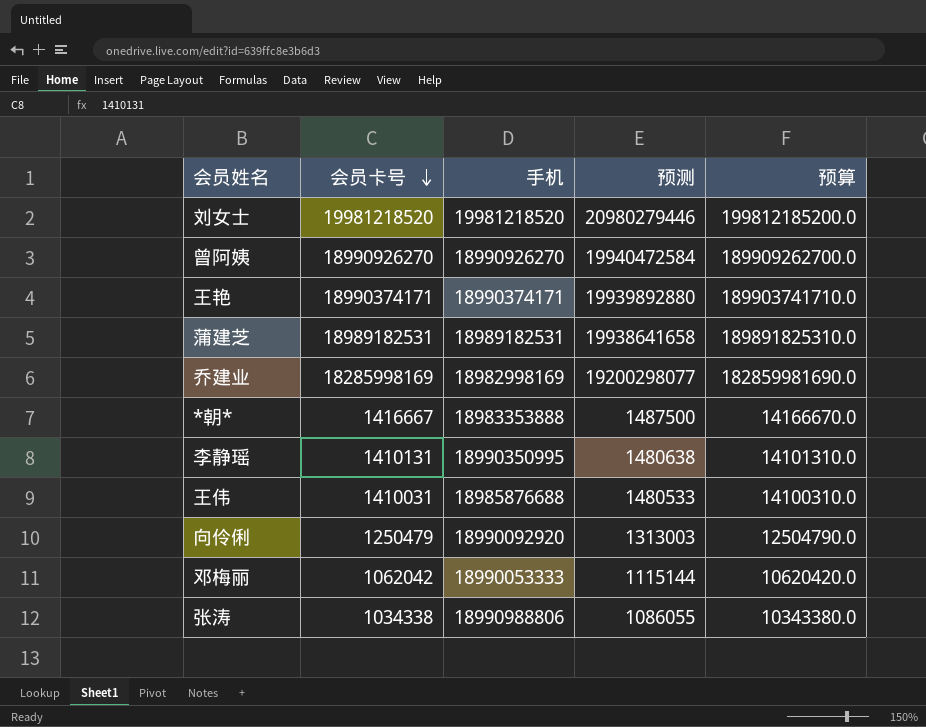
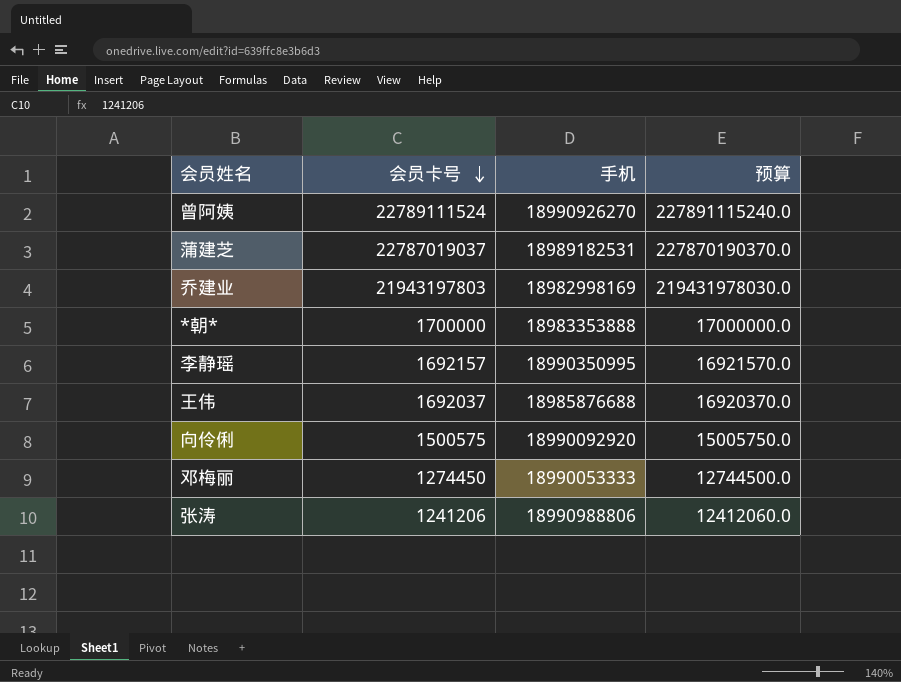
column 预测 | formula: [会员卡号] * 1.05 -> none
row 刘女士: 19981218520 | 19981218520 | 20980279446 | 199812185200.0 -> none
row 王艳: 18990374171 | 18990374171 | 19939892880 | 189903741710.0 -> none
曾阿姨 | 会员卡号: 18990926270 -> 22789111524
曾阿姨 | 预算: 189909262700.0 -> 227891115240.0
蒲建芝 | 会员卡号: 18989182531 -> 22787019037
蒲建芝 | 预算: 189891825310.0 -> 227870190370.0
乔建业 | 会员卡号: 18285998169 -> 21943197803
乔建业 | 预算: 182859981690.0 -> 219431978030.0
*朝* | 会员卡号: 1416667 -> 1700000
*朝* | 预算: 14166670.0 -> 17000000.0
李静瑶 | 会员卡号: 1410131 -> 1692157
李静瑶 | 预算: 14101310.0 -> 16921570.0
王伟 | 会员卡号: 1410031 -> 1692037
王伟 | 预算: 14100310.0 -> 16920370.0
向伶俐 | 会员卡号: 1250479 -> 1500575
向伶俐 | 预算: 12504790.0 -> 15005750.0
邓梅丽 | 会员卡号: 1062042 -> 1274450
邓梅丽 | 预算: 10620420.0 -> 12744500.0
张涛 | 会员卡号: 1034338 -> 1241206
张涛 | 预算: 10343380.0 -> 12412060.0

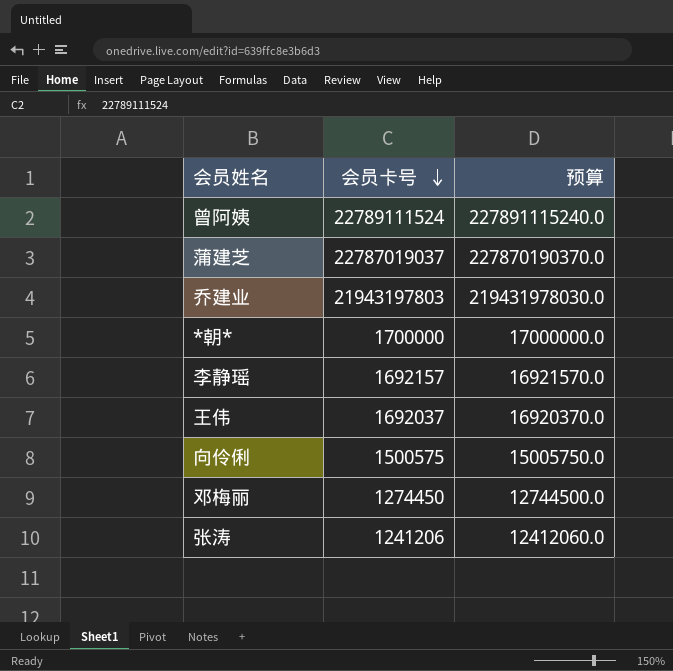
column 手机 | position: 3 -> none

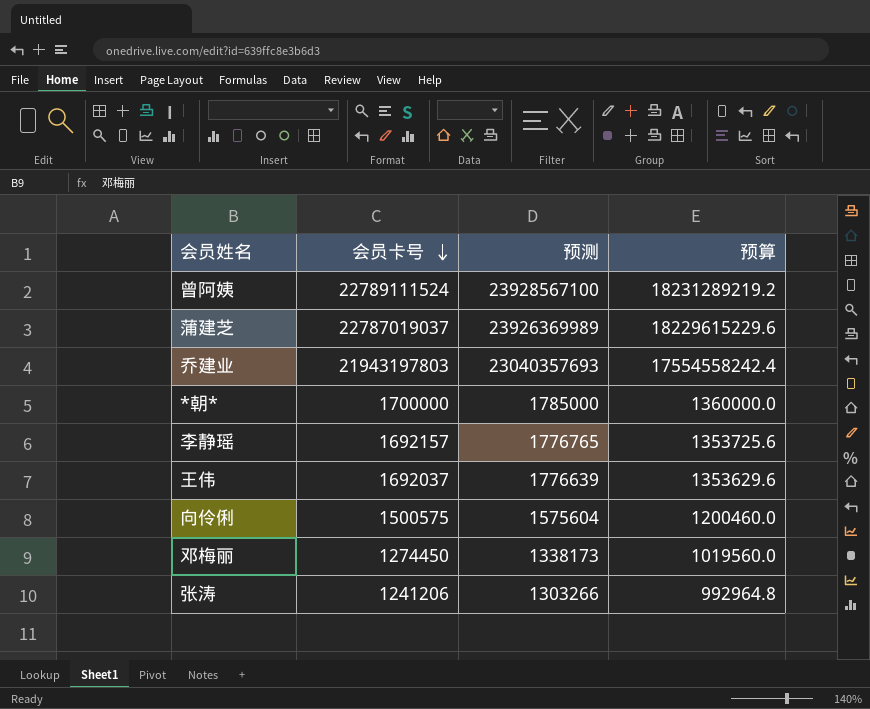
column 预测 | formula: none -> [会员卡号] * 1.05
column 预算 | formula: [会员卡号] * 10 -> [会员卡号] * 0.8

